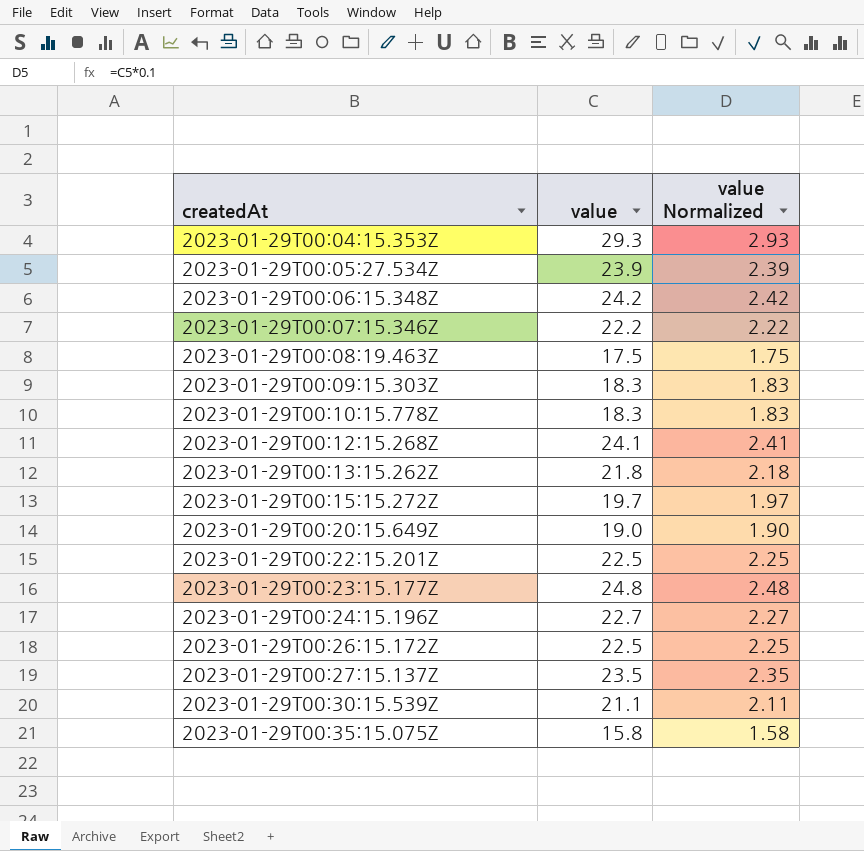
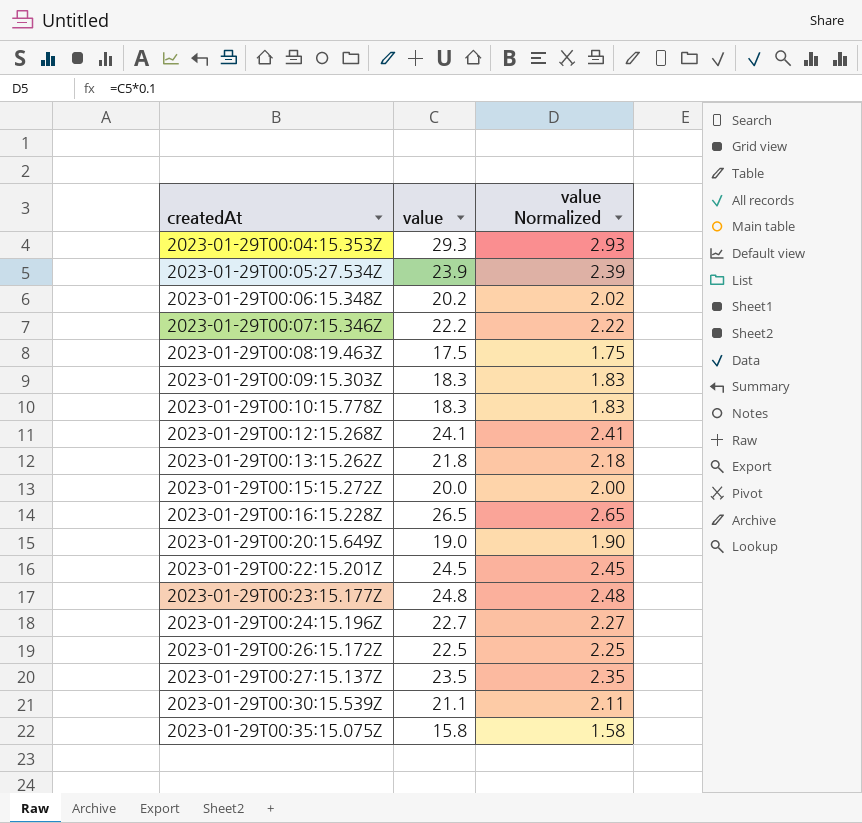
2023-01-29T00:06:15.348Z | value: 24.2 -> 20.2
2023-01-29T00:06:15.348Z | value Normalized: 2.42 -> 2.02
2023-01-29T00:15:15.272Z | value: 19.7 -> 20.0
2023-01-29T00:15:15.272Z | value Normalized: 1.97 -> 2.00
row 2023-01-29T00:16:15.228Z: none -> 26.5 | 2.65
2023-01-29T00:22:15.201Z | value: 22.5 -> 24.5
2023-01-29T00:22:15.201Z | value Normalized: 2.25 -> 2.45

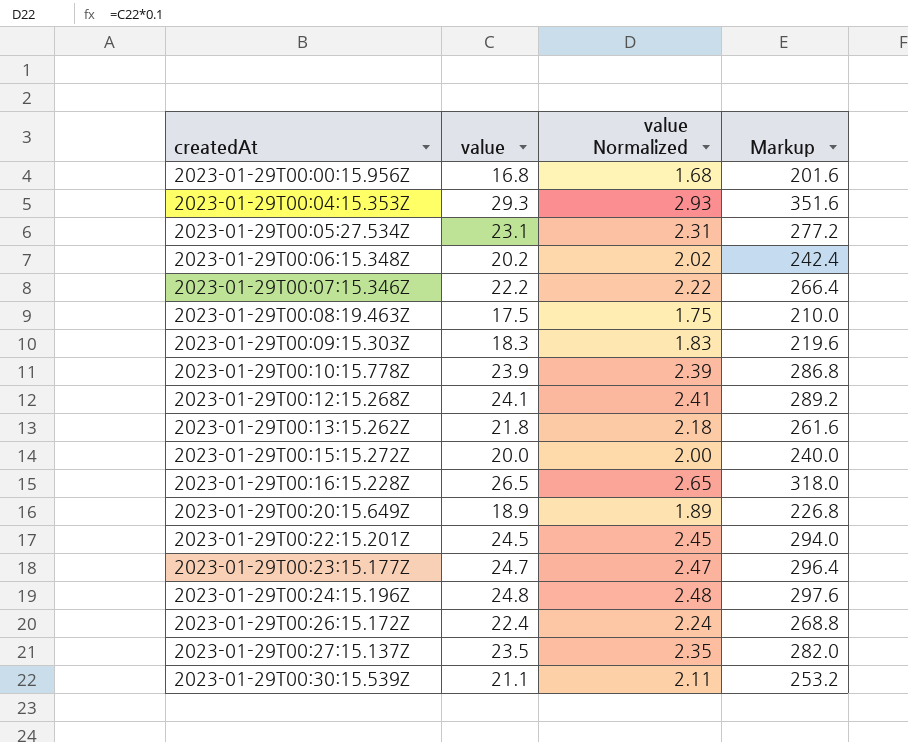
column Markup | formula: none -> [value] * 12
row 2023-01-29T00:35:15.075Z: 15.8 | 1.58 -> none
row 2023-01-29T00:00:15.956Z: none -> 16.8 | 1.68 | 201.6
2023-01-29T00:05:27.534Z | value: 23.9 -> 23.1
2023-01-29T00:05:27.534Z | value Normalized: 2.39 -> 2.31
2023-01-29T00:10:15.778Z | value: 18.3 -> 23.9
2023-01-29T00:10:15.778Z | value Normalized: 1.83 -> 2.39
2023-01-29T00:20:15.649Z | value: 19.0 -> 18.9
2023-01-29T00:20:15.649Z | value Normalized: 1.90 -> 1.89
2023-01-29T00:23:15.177Z | value: 24.8 -> 24.7
2023-01-29T00:23:15.177Z | value Normalized: 2.48 -> 2.47
2023-01-29T00:24:15.196Z | value: 22.7 -> 24.8
2023-01-29T00:24:15.196Z | value Normalized: 2.27 -> 2.48
2023-01-29T00:26:15.172Z | value: 22.5 -> 22.4
2023-01-29T00:26:15.172Z | value Normalized: 2.25 -> 2.24

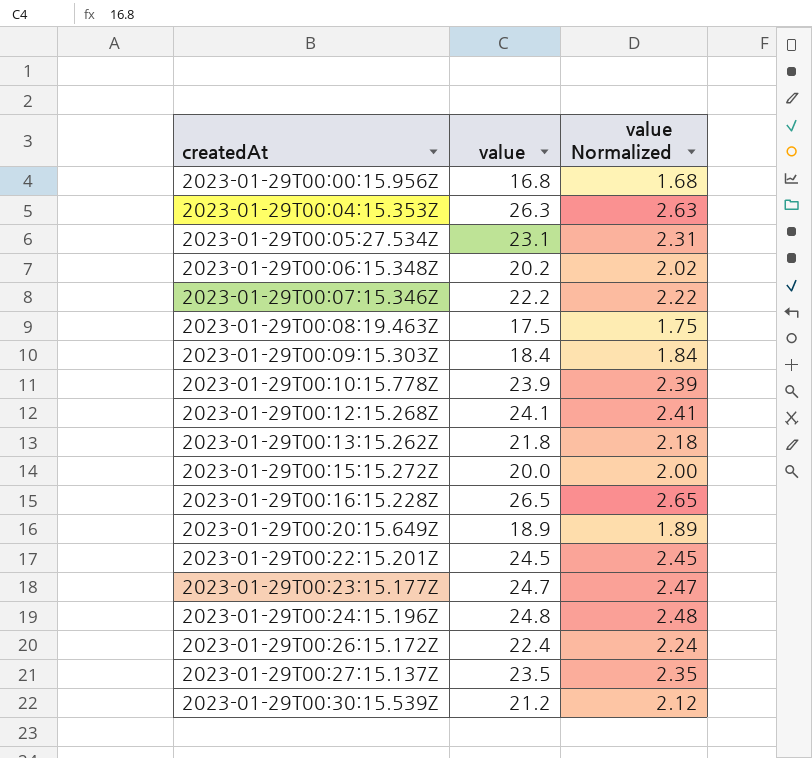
column Markup | formula: [value] * 12 -> none
2023-01-29T00:04:15.353Z | value: 29.3 -> 26.3
2023-01-29T00:04:15.353Z | value Normalized: 2.93 -> 2.63
2023-01-29T00:09:15.303Z | value: 18.3 -> 18.4
2023-01-29T00:09:15.303Z | value Normalized: 1.83 -> 1.84
2023-01-29T00:30:15.539Z | value: 21.1 -> 21.2
2023-01-29T00:30:15.539Z | value Normalized: 2.11 -> 2.12

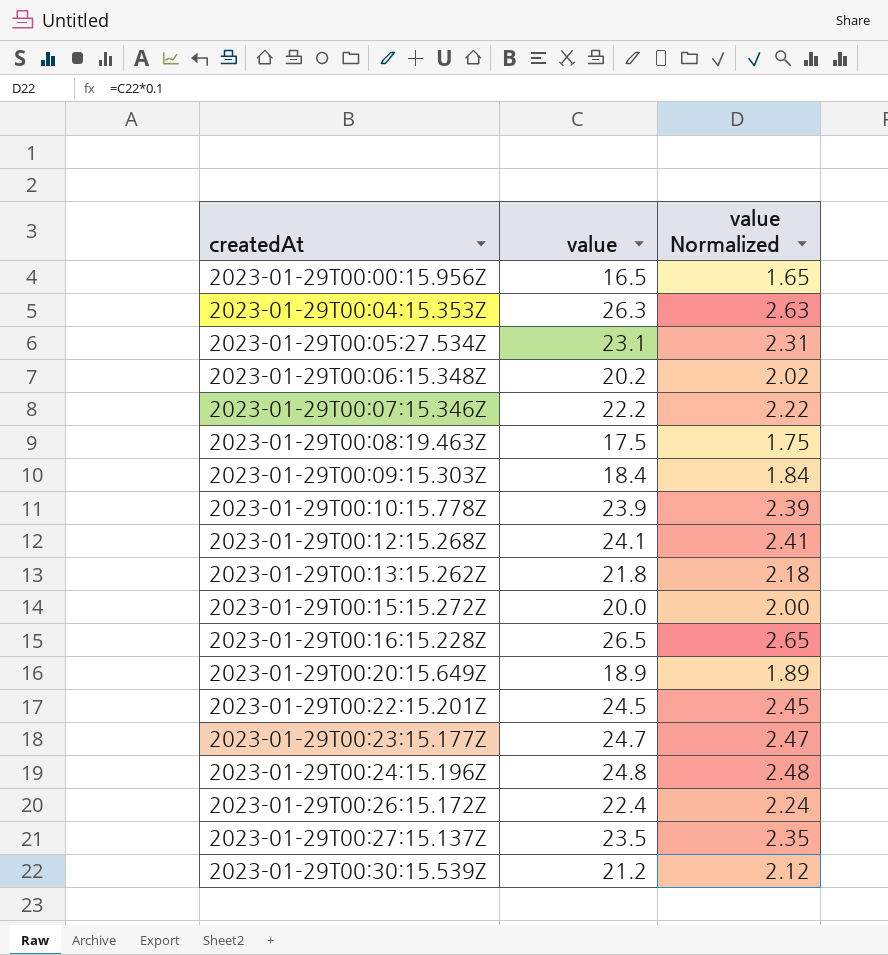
2023-01-29T00:00:15.956Z | value: 16.8 -> 16.5
2023-01-29T00:00:15.956Z | value Normalized: 1.68 -> 1.65

